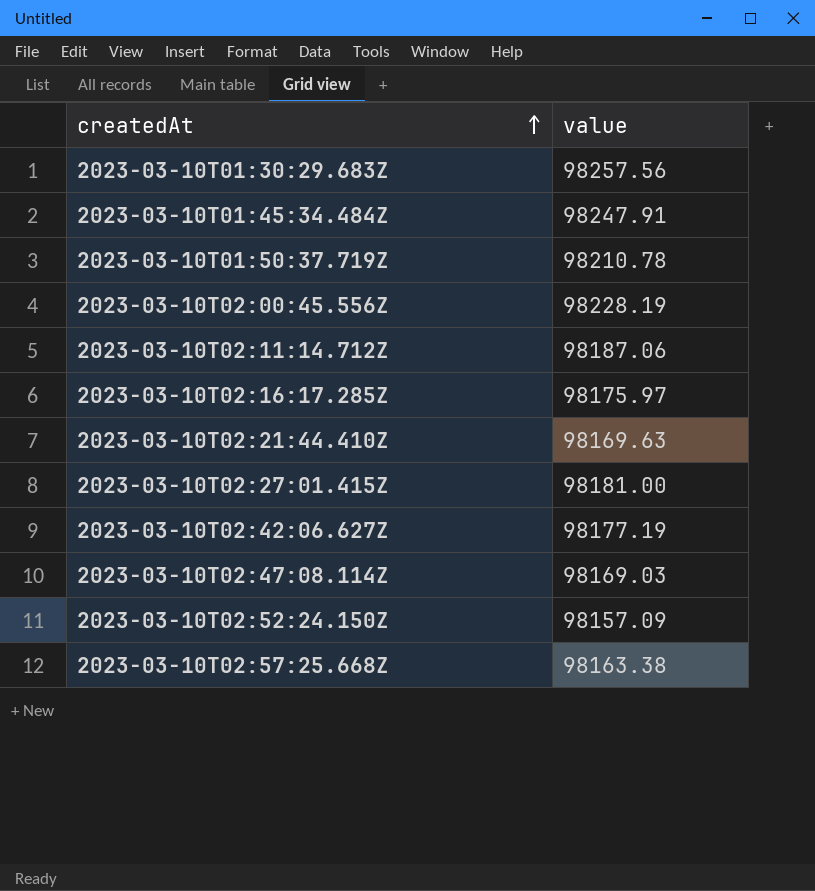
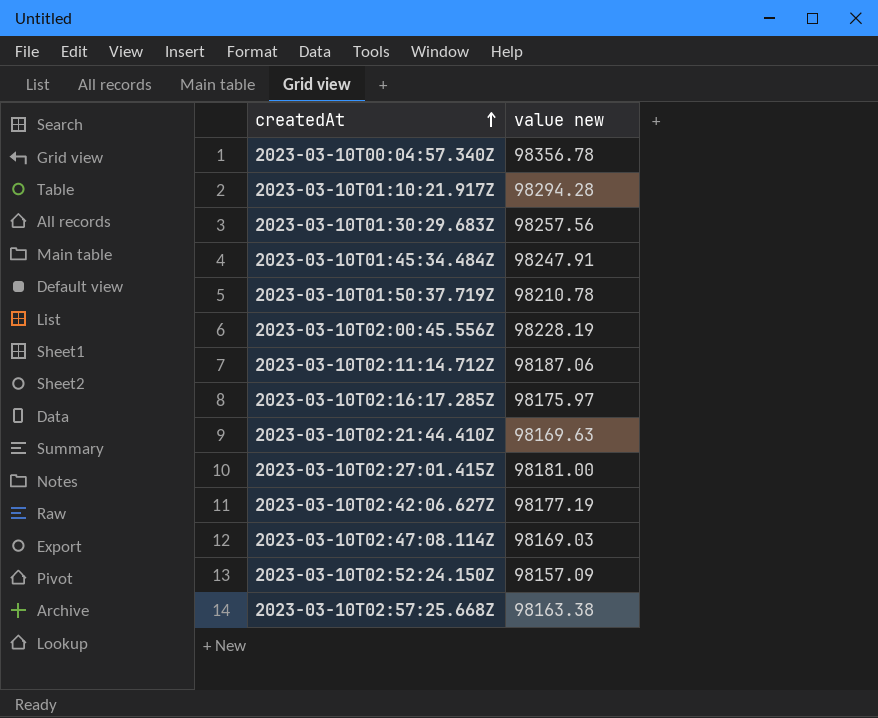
column name: value -> value new
row 2023-03-10T00:04:57.340Z: none -> 98356.78
row 2023-03-10T01:10:21.917Z: none -> 98294.28

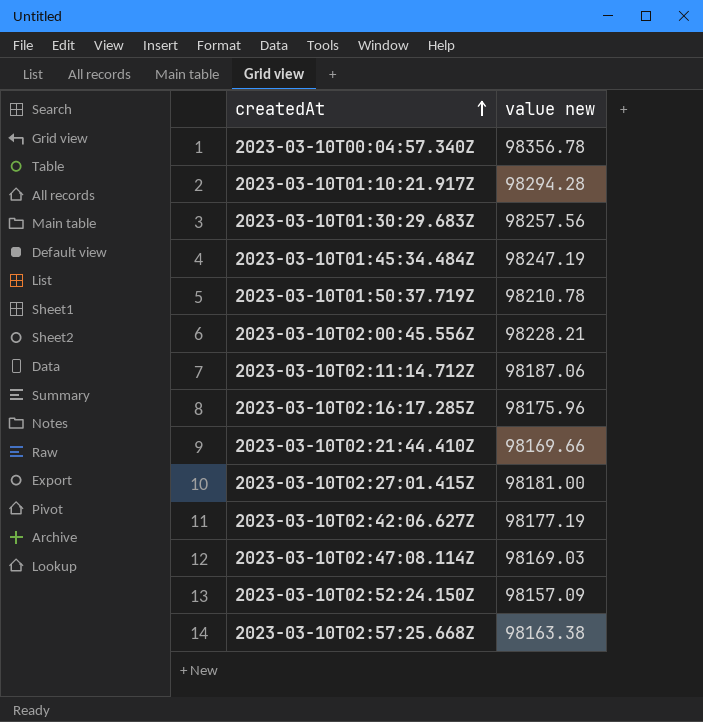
2023-03-10T01:45:34.484Z | value new: 98247.91 -> 98247.19
2023-03-10T02:00:45.556Z | value new: 98228.19 -> 98228.21
2023-03-10T02:16:17.285Z | value new: 98175.97 -> 98175.96
2023-03-10T02:21:44.410Z | value new: 98169.63 -> 98169.66

